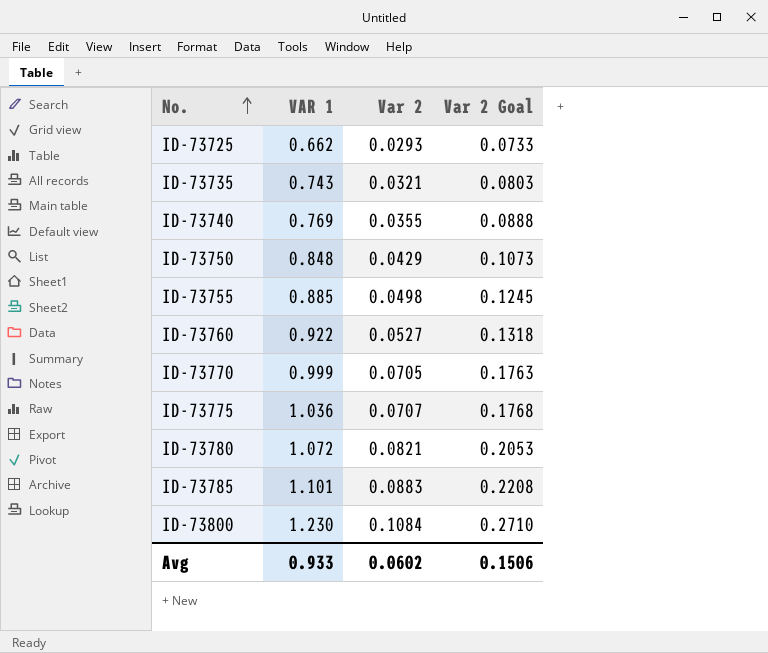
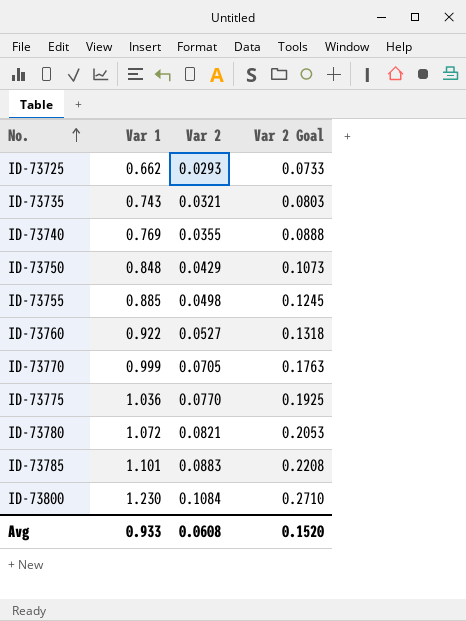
column name: VAR 1 -> Var 1
ID-73775 | Var 2: 0.0707 -> 0.0770
ID-73775 | Var 2 Goal: 0.1768 -> 0.1925
Avg | Var 2: 0.0602 -> 0.0608
Avg | Var 2 Goal: 0.1506 -> 0.1520

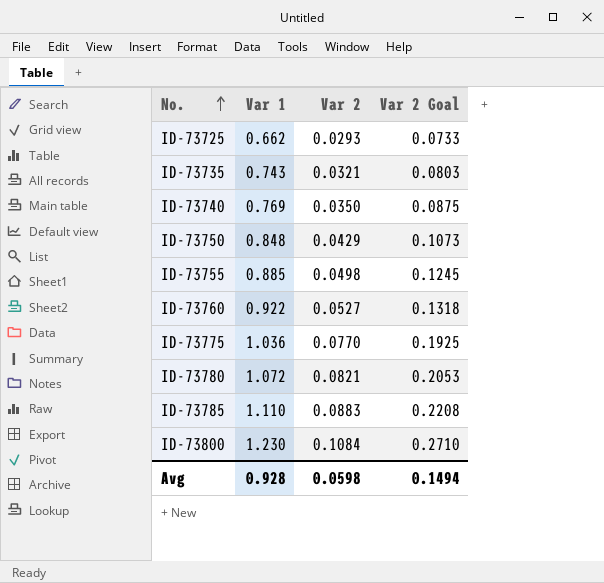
row ID-73770: 0.999 | 0.0705 | 0.1763 -> none
ID-73740 | Var 2: 0.0355 -> 0.0350
ID-73740 | Var 2 Goal: 0.0888 -> 0.0875
ID-73785 | Var 1: 1.101 -> 1.110
Avg | Var 1: 0.933 -> 0.928
Avg | Var 2: 0.0608 -> 0.0598
Avg | Var 2 Goal: 0.1520 -> 0.1494

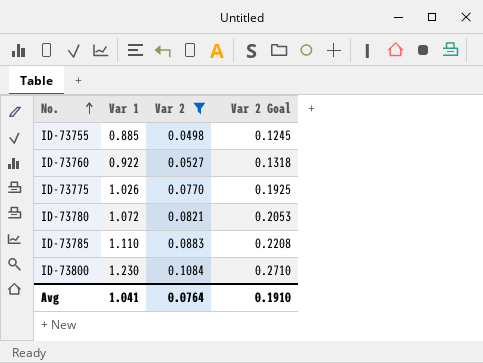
filter: none -> Var 2 >= 0.0498
ID-73775 | Var 1: 1.036 -> 1.026
Avg | Var 1: 0.928 -> 1.041
Avg | Var 2: 0.0598 -> 0.0764
Avg | Var 2 Goal: 0.1494 -> 0.1910

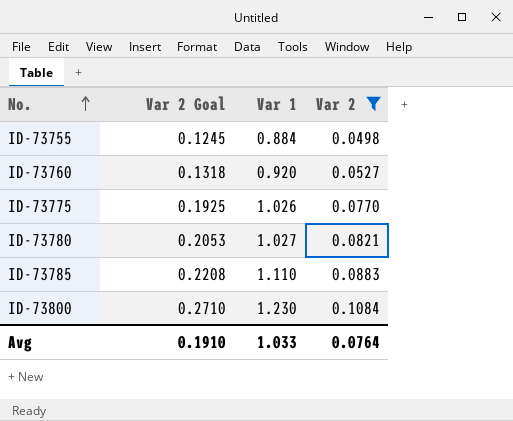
column Var 2 Goal | position: 4 -> 2
ID-73755 | Var 1: 0.885 -> 0.884
ID-73760 | Var 1: 0.922 -> 0.920
ID-73780 | Var 1: 1.072 -> 1.027
Avg | Var 1: 1.041 -> 1.033

